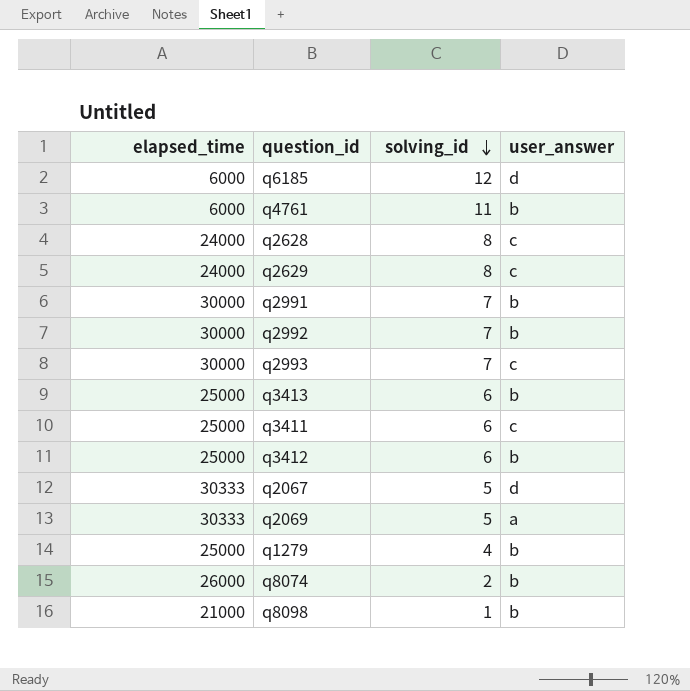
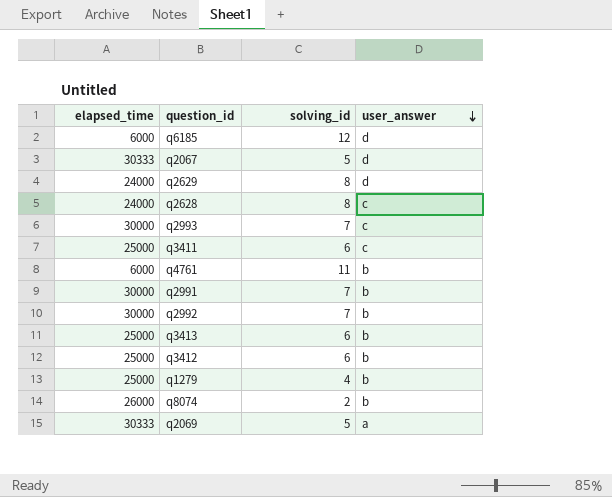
row order: solving_id descending -> user_answer descending
row q8098: 21000 | 1 | b -> none
q2629 | user_answer: c -> d

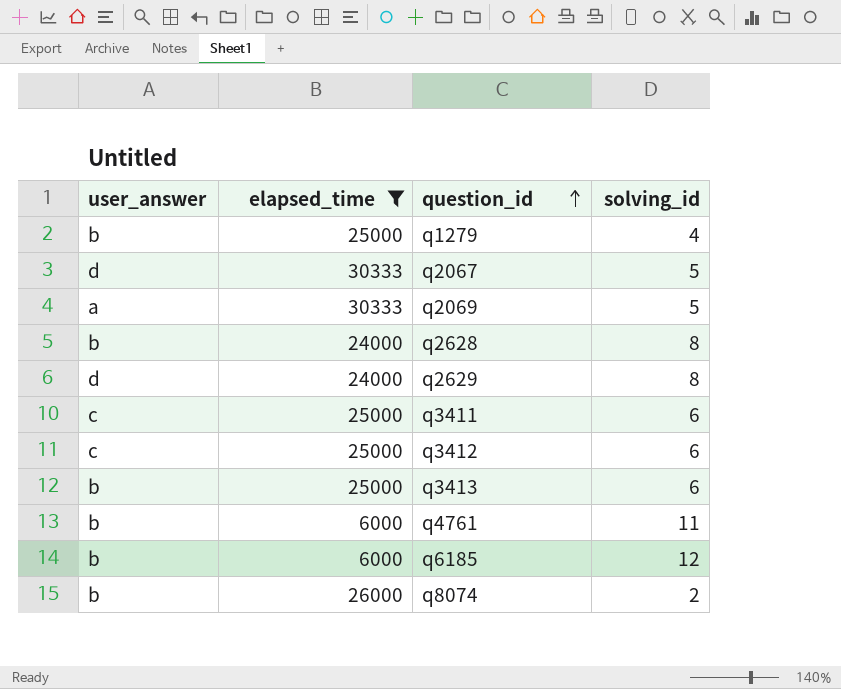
filter: none -> elapsed_time != 30000
row order: user_answer descending -> question_id ascending
column user_answer | position: 4 -> 1
q2628 | user_answer: c -> b
q3412 | user_answer: b -> c
q6185 | user_answer: d -> b

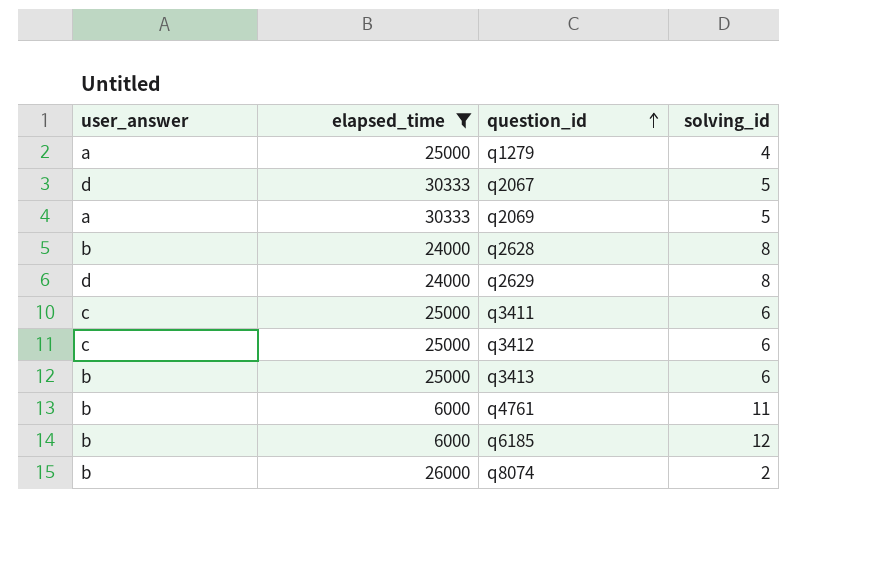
q1279 | user_answer: b -> a

